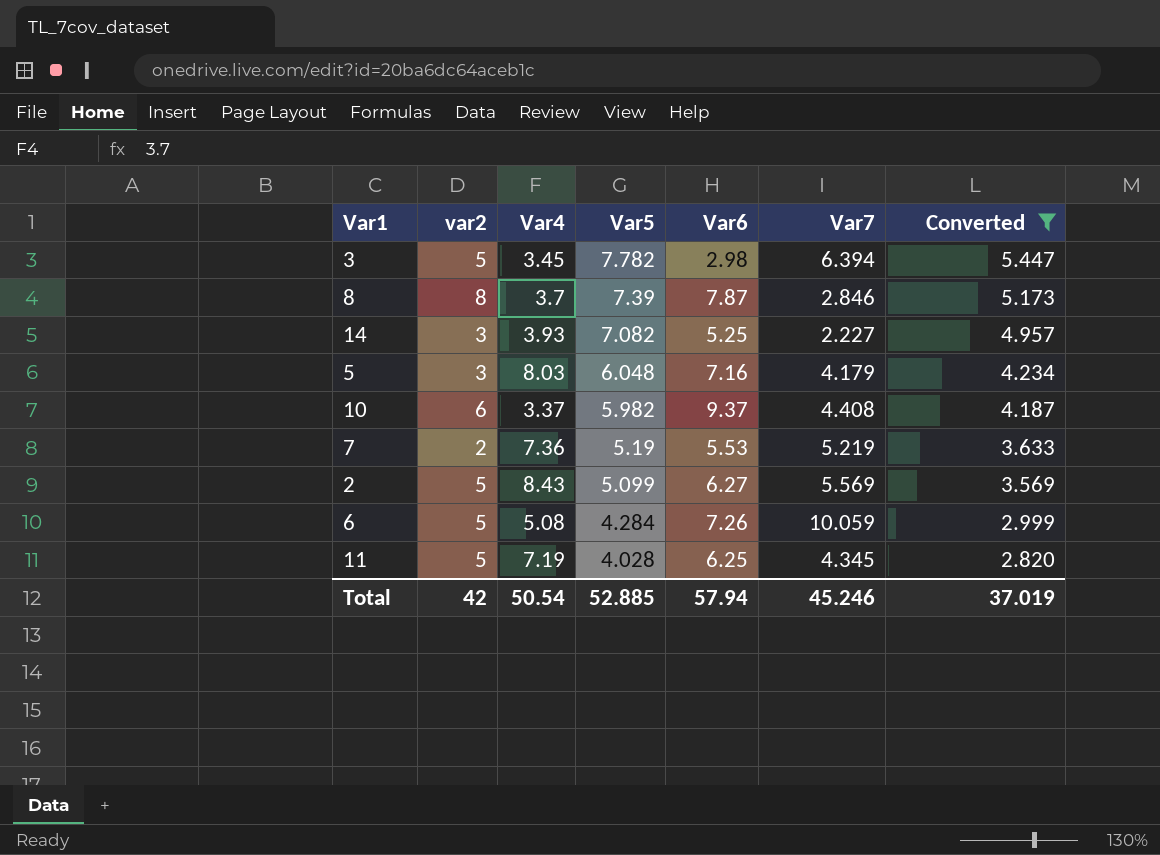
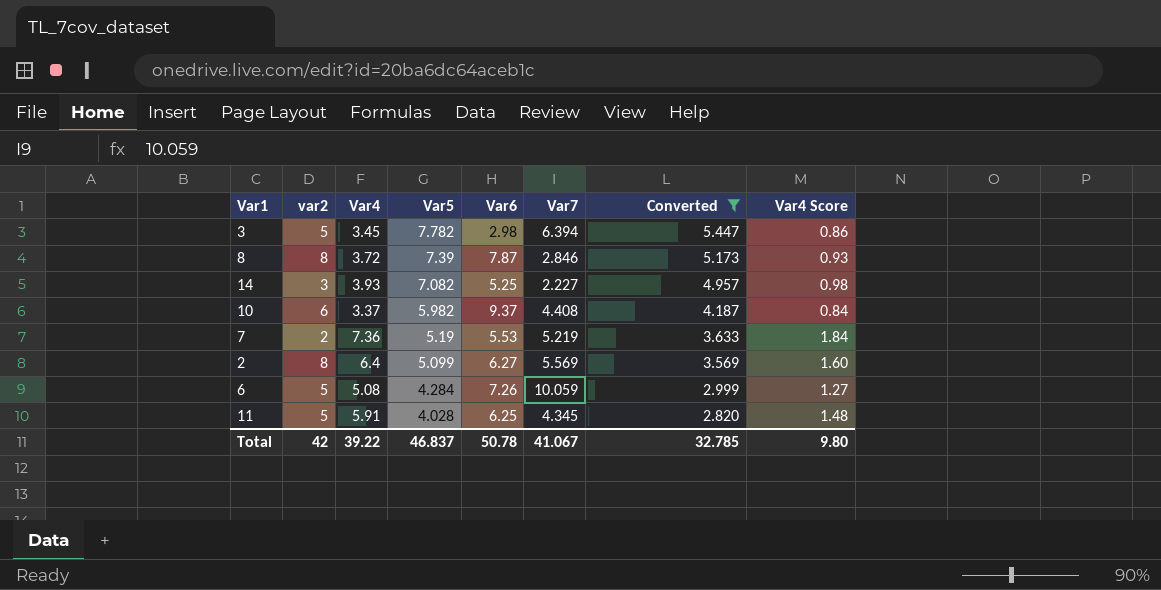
column Var4 Score | formula: none -> [Var4] * 0.25
row 5: 3 | 8.03 | 6.048 | 7.16 | 4.179 | 4.234 -> none
8 | Var4: 3.7 -> 3.72
2 | var2: 5 -> 8
2 | Var4: 8.43 -> 6.4
11 | Var4: 7.19 -> 5.91
Total | Var4: 50.54 -> 39.22
Total | Var5: 52.885 -> 46.837
Total | Var6: 57.94 -> 50.78
Total | Var7: 45.246 -> 41.067
Total | Converted: 37.019 -> 32.785

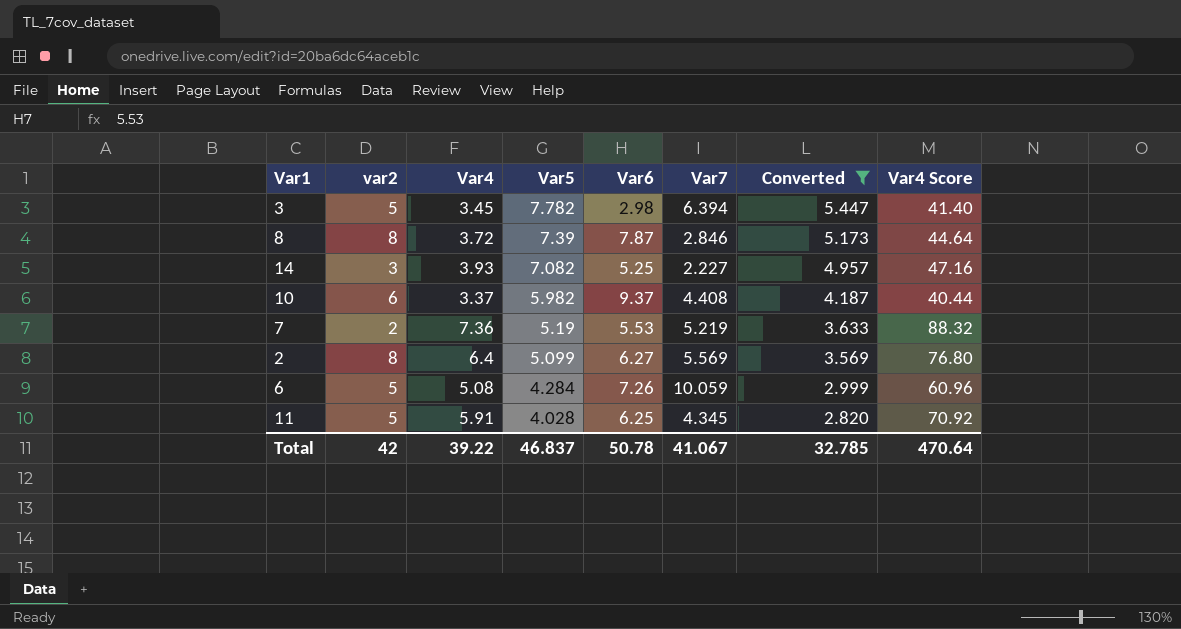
column Var4 Score | formula: [Var4] * 0.25 -> [Var4] * 12
Total | Var4 Score: 9.80 -> 470.64

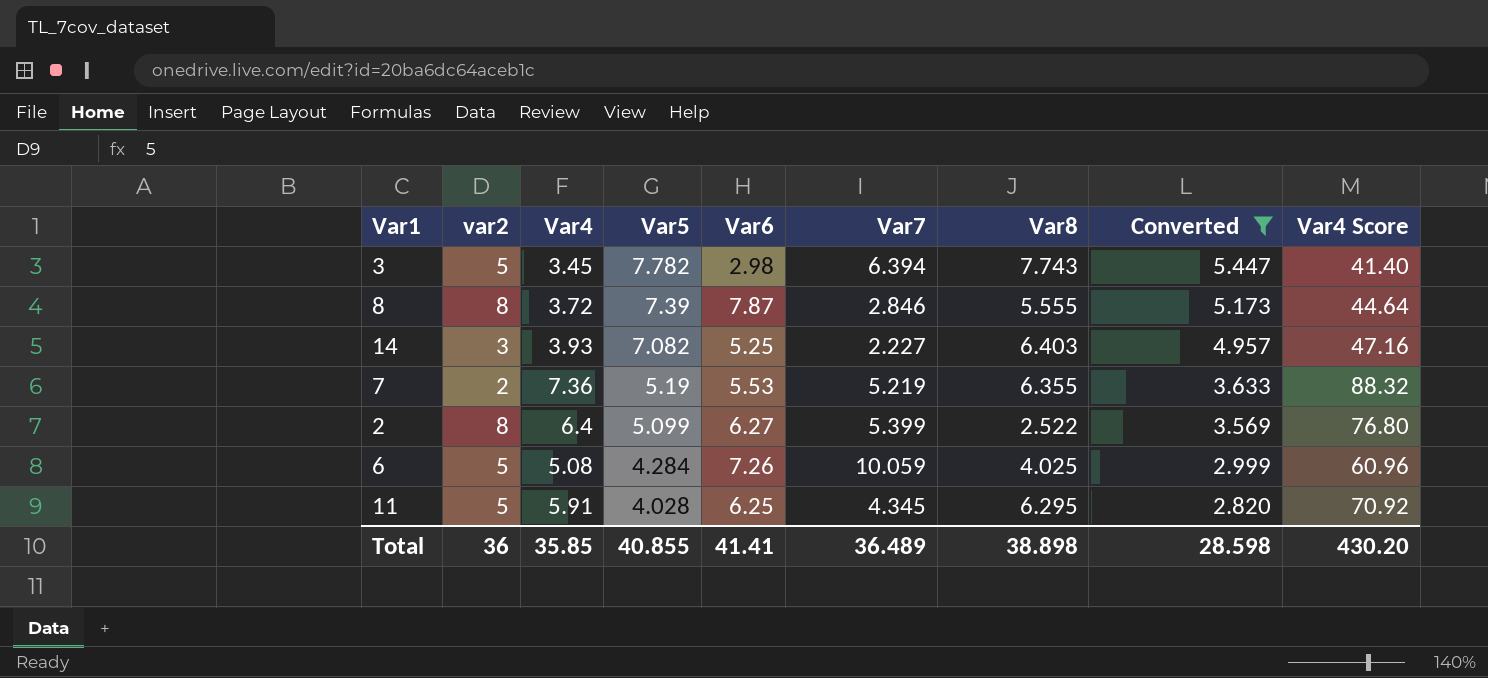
column Var8 | position: none -> 7
row 10: 6 | 3.37 | 5.982 | 9.37 | 4.408 | 4.187 | 40.44 -> none
2 | Var7: 5.569 -> 5.399
Total | var2: 42 -> 36
Total | Var4: 39.22 -> 35.85
Total | Var5: 46.837 -> 40.855
Total | Var6: 50.78 -> 41.41
Total | Var7: 41.067 -> 36.489
Total | Converted: 32.785 -> 28.598
Total | Var4 Score: 470.64 -> 430.20

